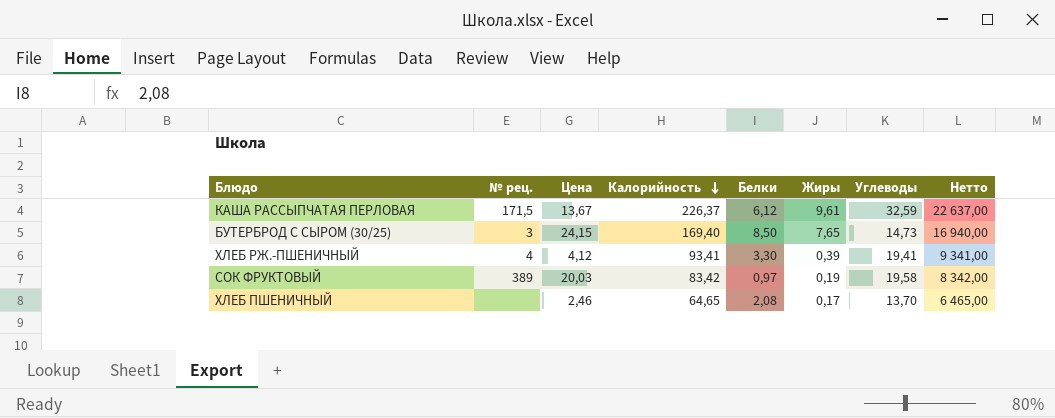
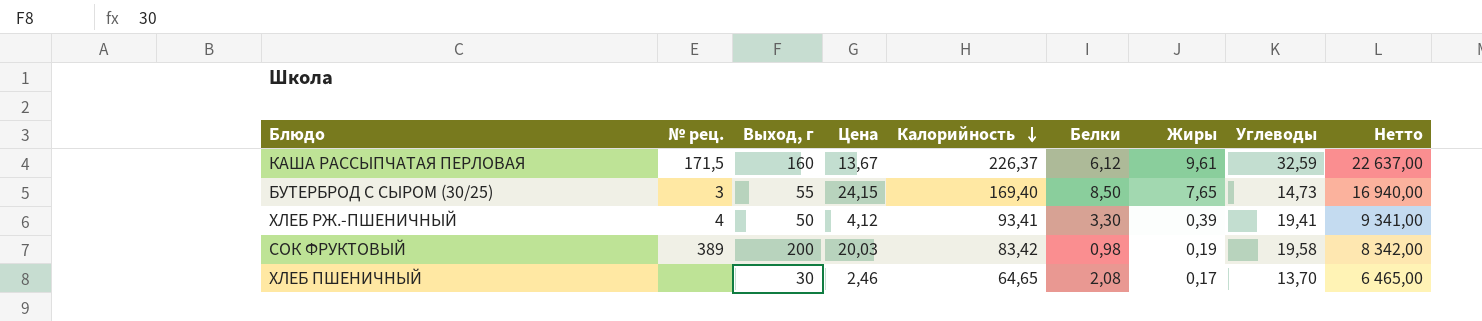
column Выход, г | position: none -> 3
СОК ФРУКТОВЫЙ | Белки: 0,97 -> 0,98

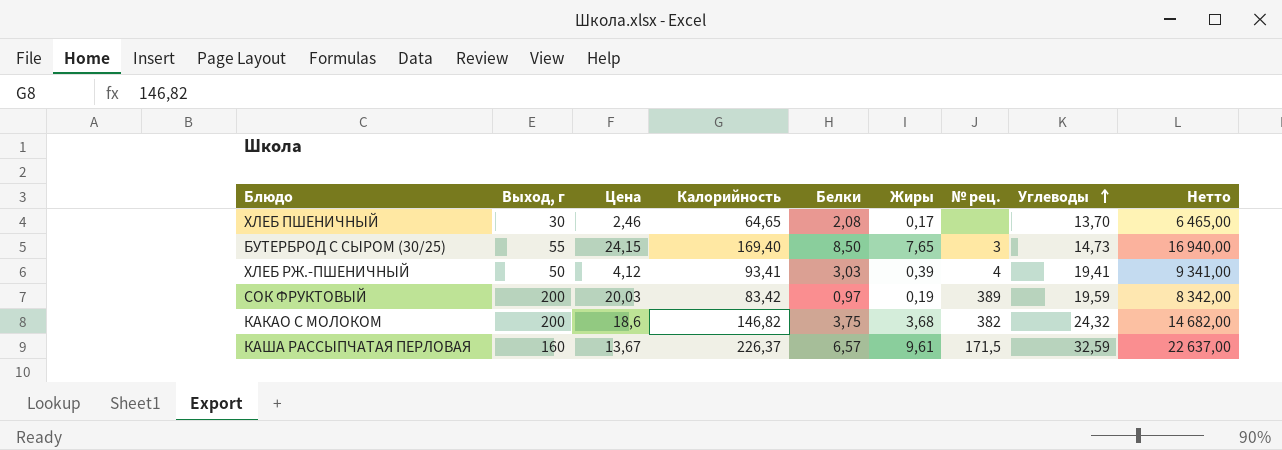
row order: Калорийность descending -> Углеводы ascending
column № рец. | position: 2 -> 7
ХЛЕБ РЖ.-ПШЕНИЧНЫЙ | Белки: 3,30 -> 3,03
СОК ФРУКТОВЫЙ | Белки: 0,98 -> 0,97
СОК ФРУКТОВЫЙ | Углеводы: 19,58 -> 19,59
row КАКАО С МОЛОКОМ: none -> 200 | 18,6 | 146,82 | 3,75 | 3,68 | 382 | 24,32 | 14 682,00
КАША РАССЫПЧАТАЯ ПЕРЛОВАЯ | Белки: 6,12 -> 6,57

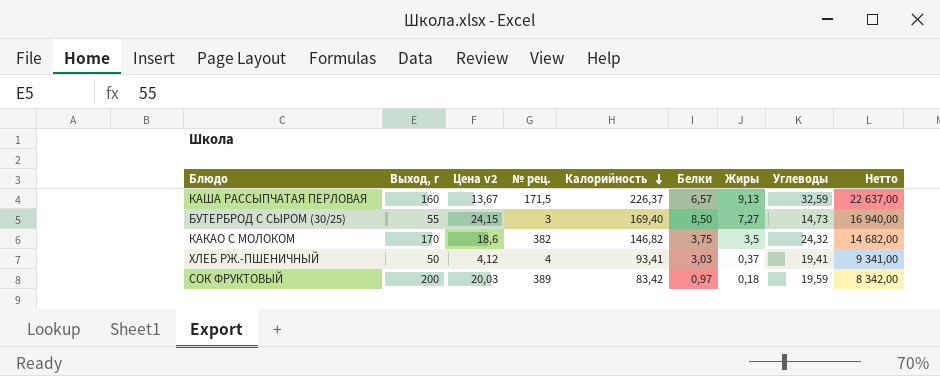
row order: Углеводы ascending -> Калорийность descending
column name: Цена -> Цена v2
column № рец. | position: 7 -> 4
row ХЛЕБ ПШЕНИЧНЫЙ: 30 | 2,46 | 64,65 | 2,08 | 0,17 | none | 13,70 | 6 465,00 -> none
КАША РАССЫПЧАТАЯ ПЕРЛОВАЯ | Жиры: 9,61 -> 9,13
БУТЕРБРОД С СЫРОМ (30/25) | Жиры: 7,65 -> 7,27
КАКАО С МОЛОКОМ | Выход, г: 200 -> 170
КАКАО С МОЛОКОМ | Жиры: 3,68 -> 3,5
ХЛЕБ РЖ.-ПШЕНИЧНЫЙ | Жиры: 0,39 -> 0,37
СОК ФРУКТОВЫЙ | Жиры: 0,19 -> 0,18

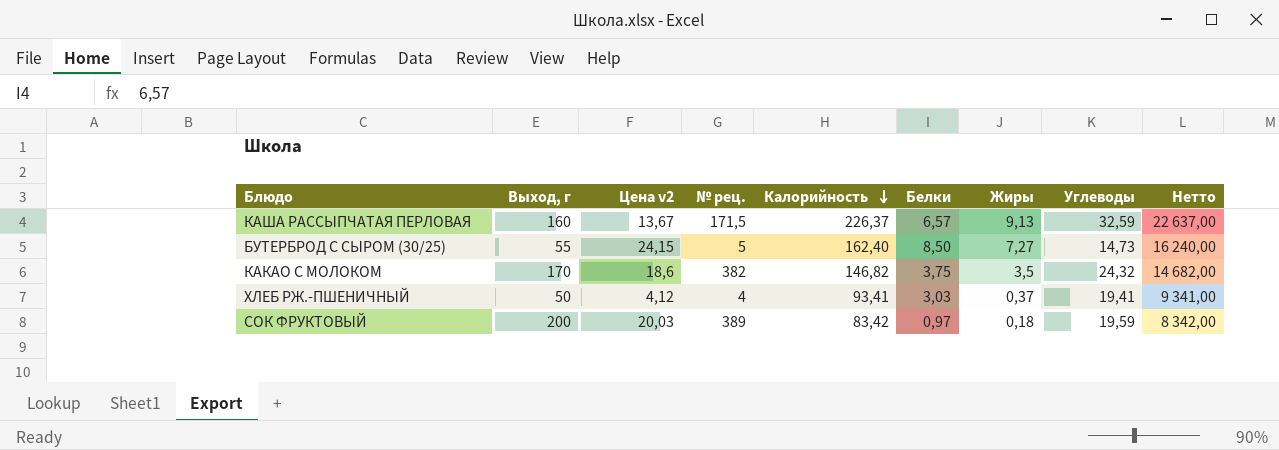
БУТЕРБРОД С СЫРОМ (30/25) | № рец.: 3 -> 5
БУТЕРБРОД С СЫРОМ (30/25) | Калорийность: 169,40 -> 162,40
БУТЕРБРОД С СЫРОМ (30/25) | Нетто: 16 940,00 -> 16 240,00

